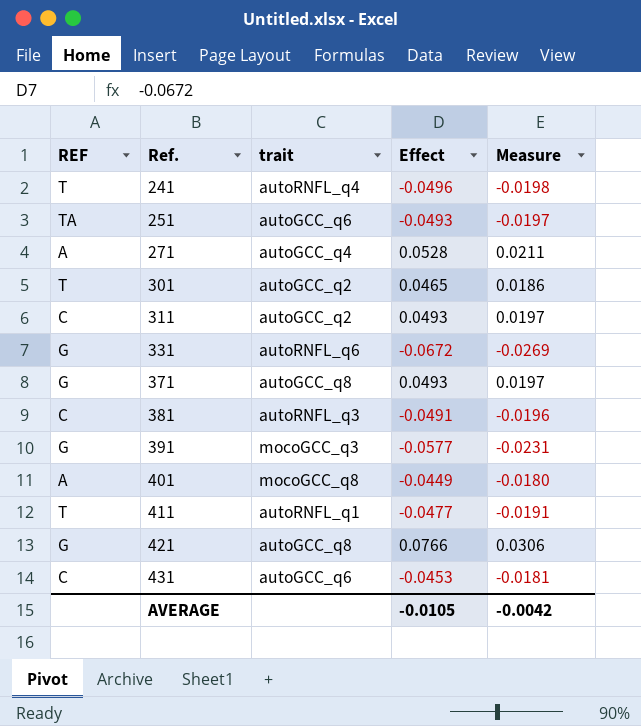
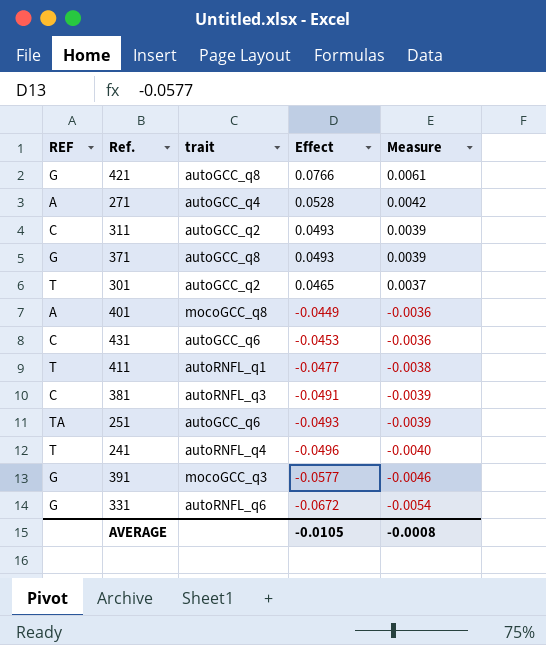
row order: Ref. ascending -> Effect descending
column Measure | formula: [Effect] * 0.4 -> [Effect] * 0.08
AVERAGE | Measure: -0.0042 -> -0.0008

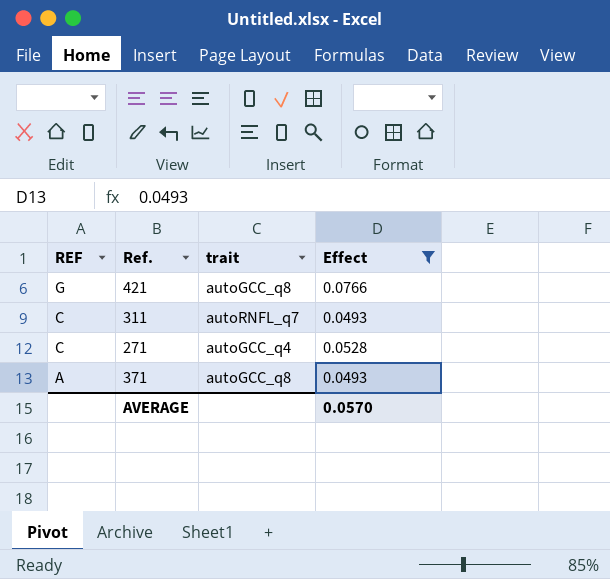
filter: none -> Effect >= 0.0493
row order: Effect descending -> REF descending
column Measure | formula: [Effect] * 0.08 -> none
311 | trait: autoGCC_q2 -> autoRNFL_q7
271 | REF: A -> C
371 | REF: G -> A
AVERAGE | Effect: -0.0105 -> 0.0570

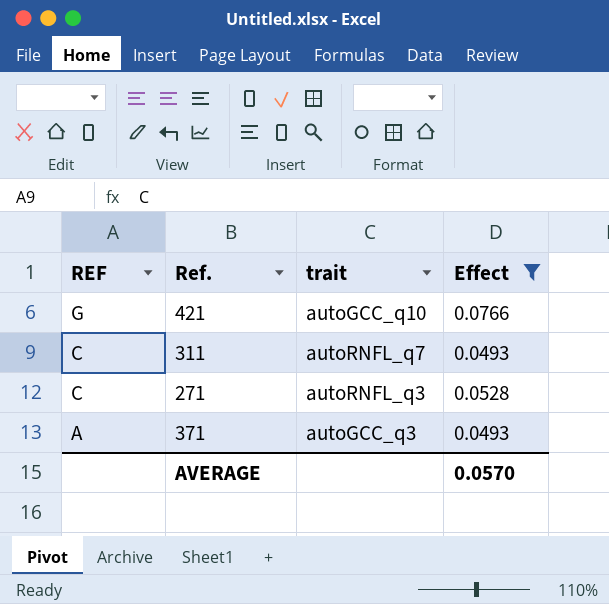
421 | trait: autoGCC_q8 -> autoGCC_q10
271 | trait: autoGCC_q4 -> autoRNFL_q3
371 | trait: autoGCC_q8 -> autoGCC_q3

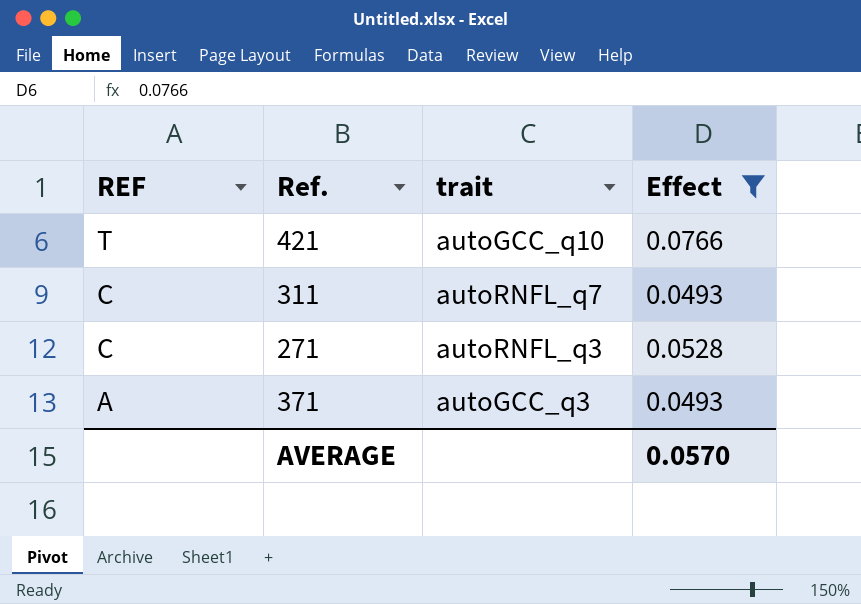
421 | REF: G -> T

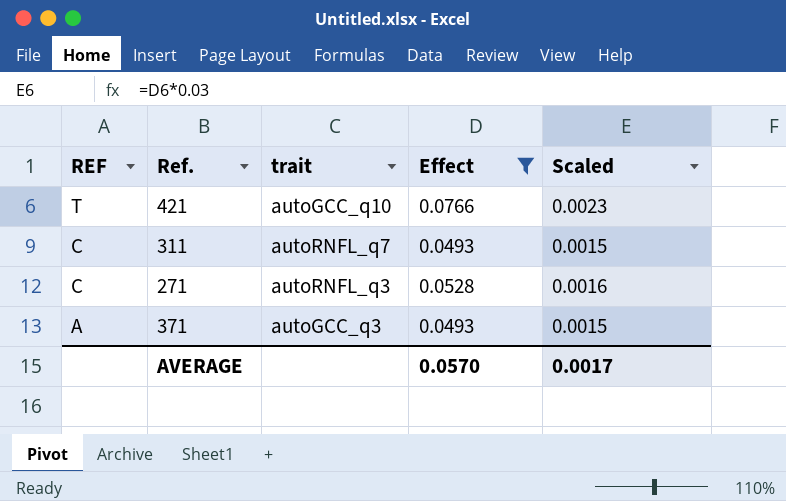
column Scaled | formula: none -> [Effect] * 0.03

